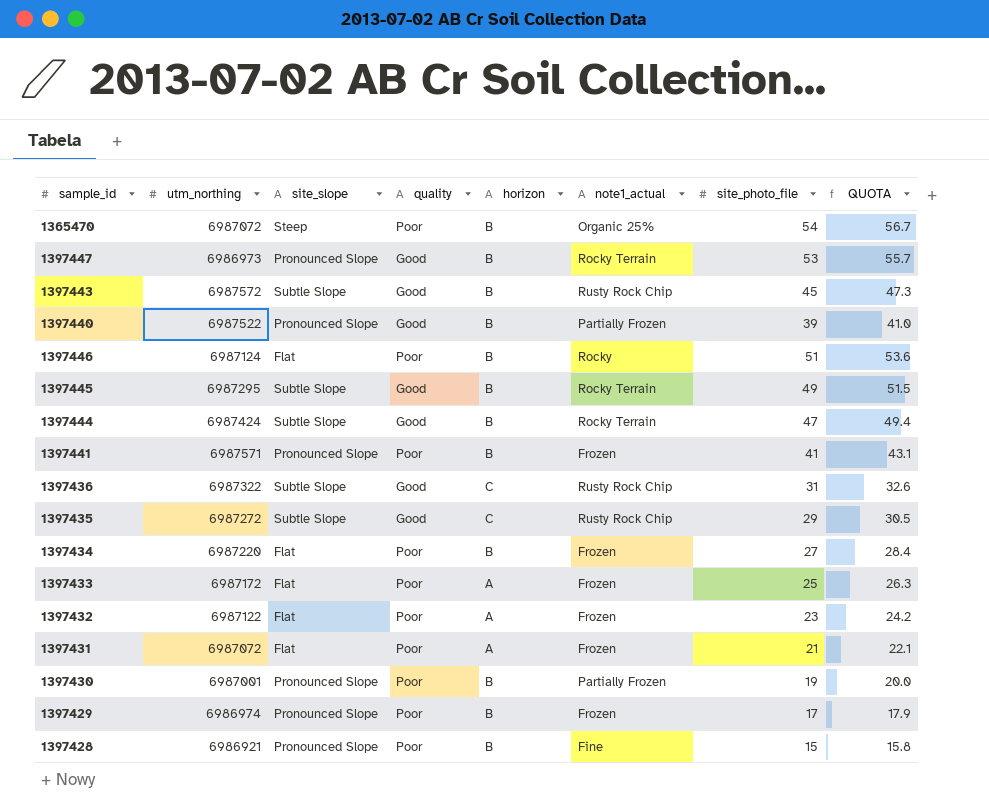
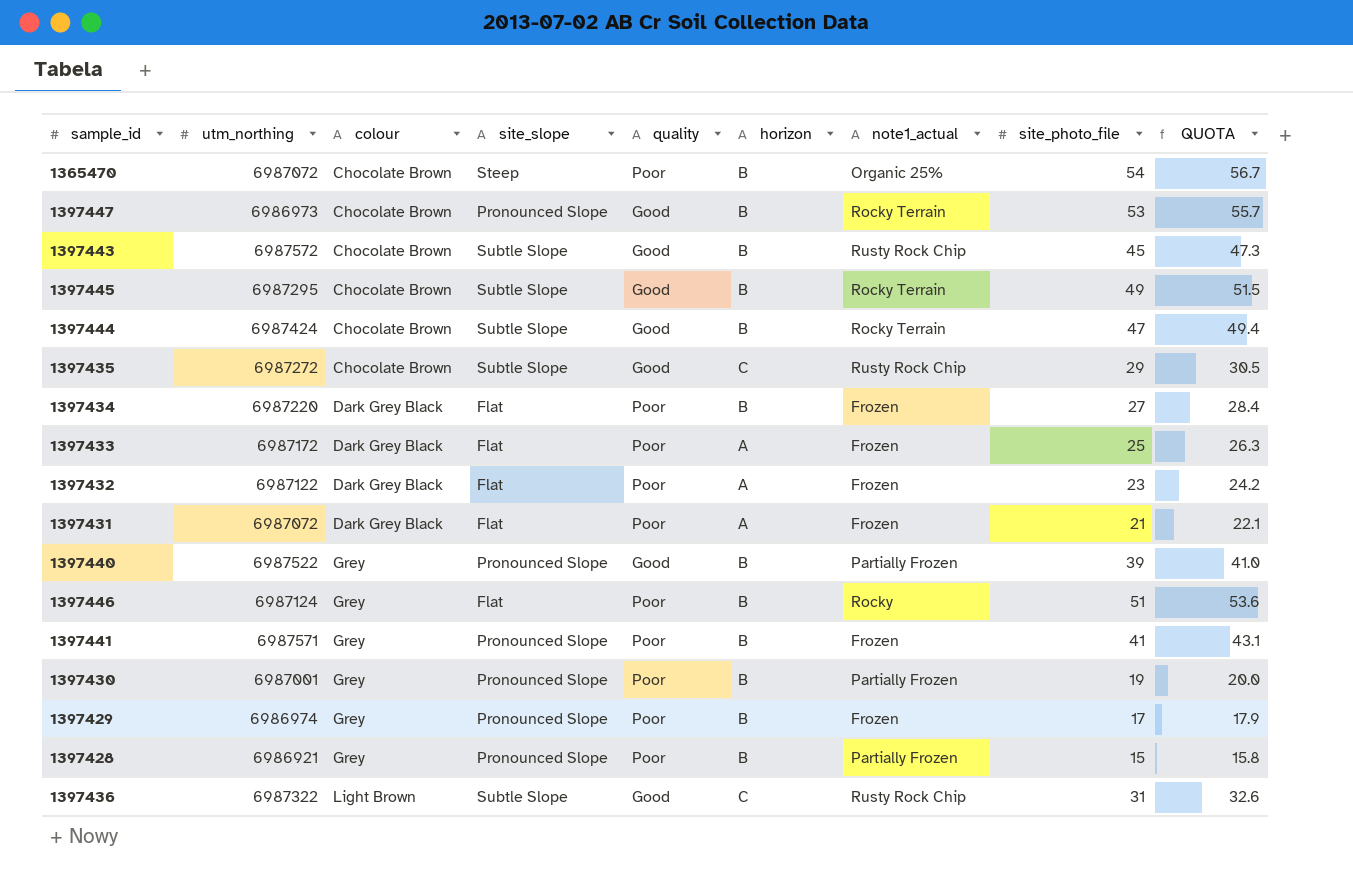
row order: none -> colour ascending
column colour | position: none -> 3
1397428 | note1_actual: Fine -> Partially Frozen

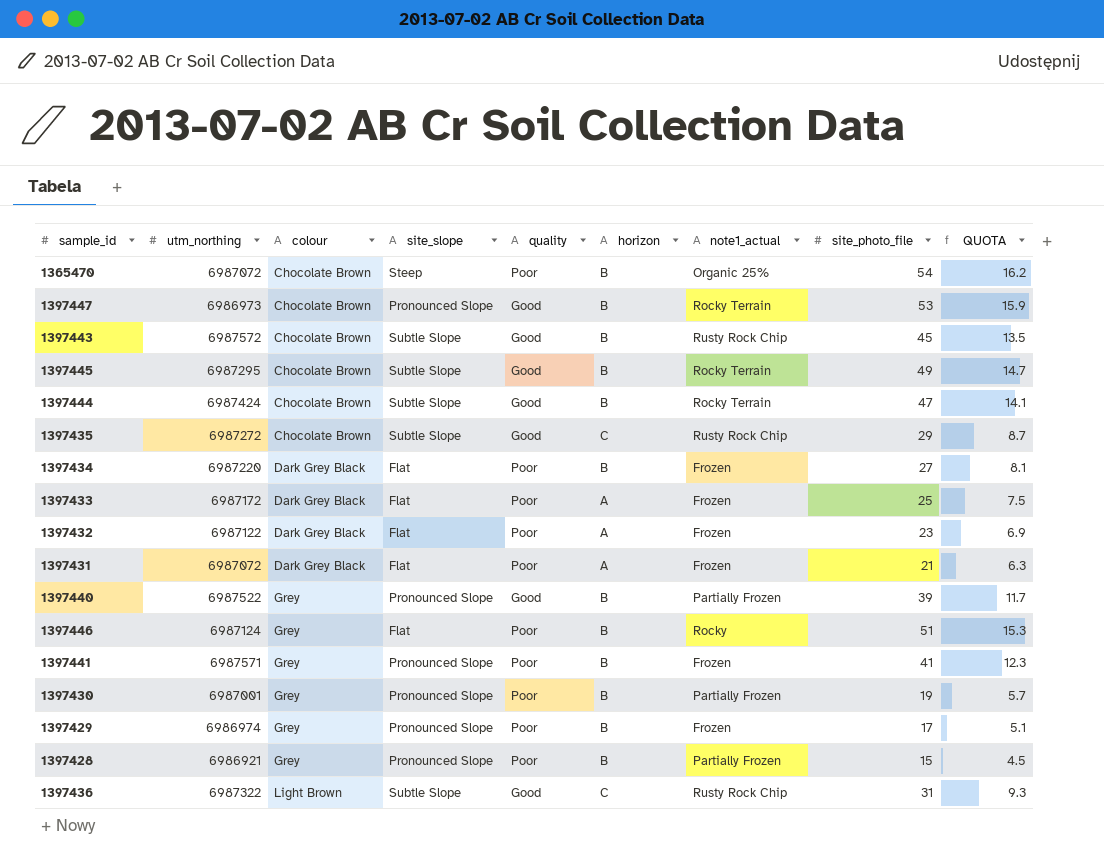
column QUOTA | formula: [site_photo_file] * 1.05 -> [site_photo_file] * 0.3

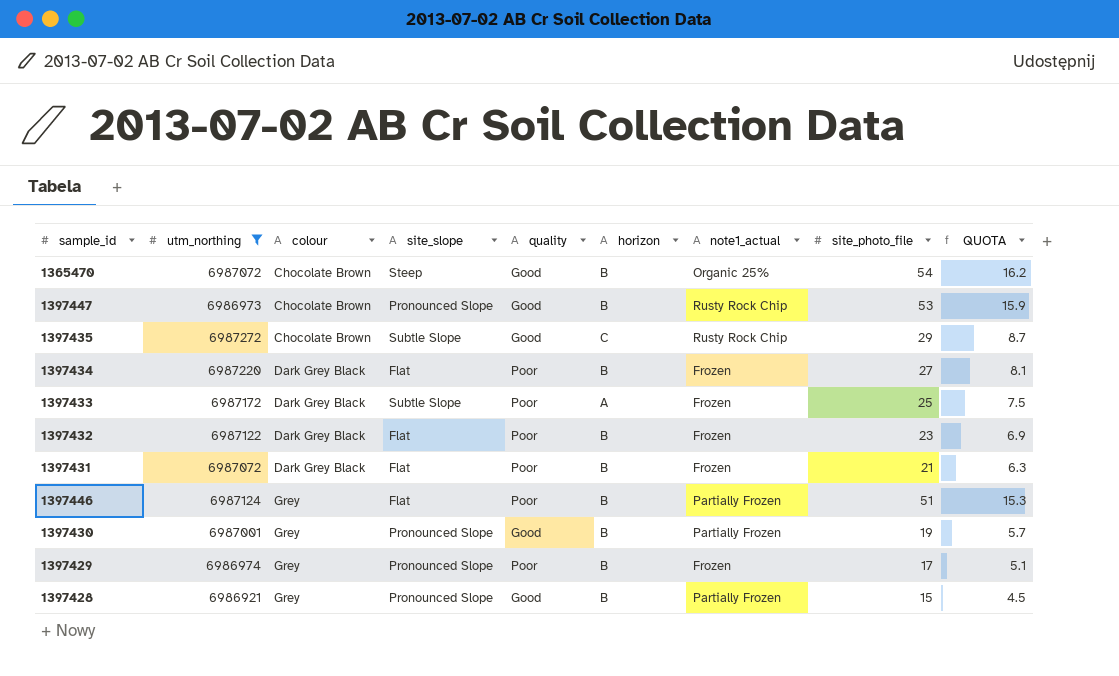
filter: none -> utm_northing <= 6987272
1365470 | quality: Poor -> Good
1397447 | note1_actual: Rocky Terrain -> Rusty Rock Chip
1397433 | site_slope: Flat -> Subtle Slope
1397432 | horizon: A -> B
1397431 | horizon: A -> B
1397446 | note1_actual: Rocky -> Partially Frozen
1397430 | quality: Poor -> Good
1397428 | quality: Poor -> Good

